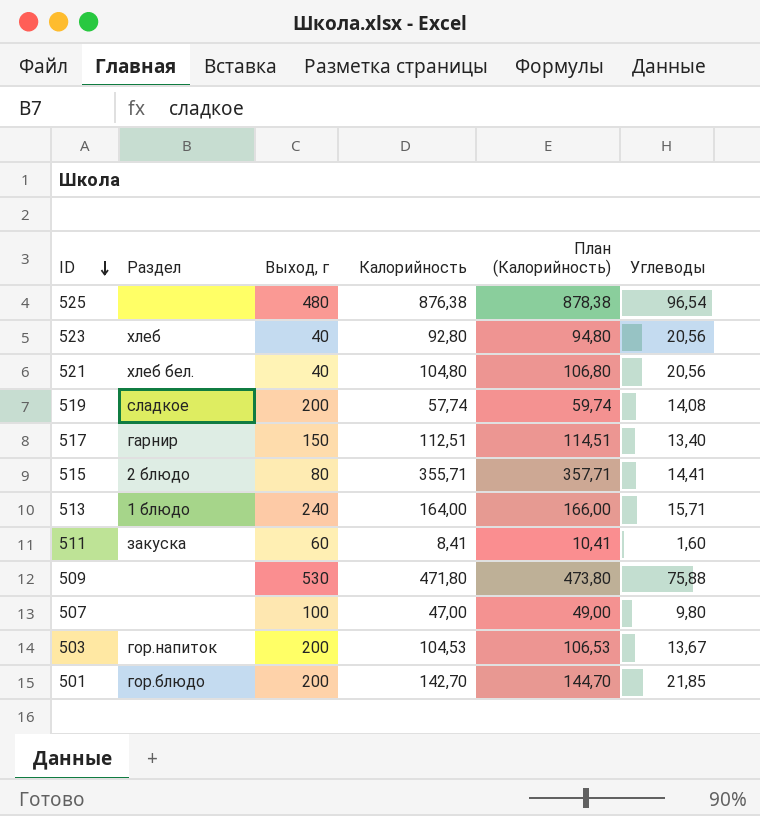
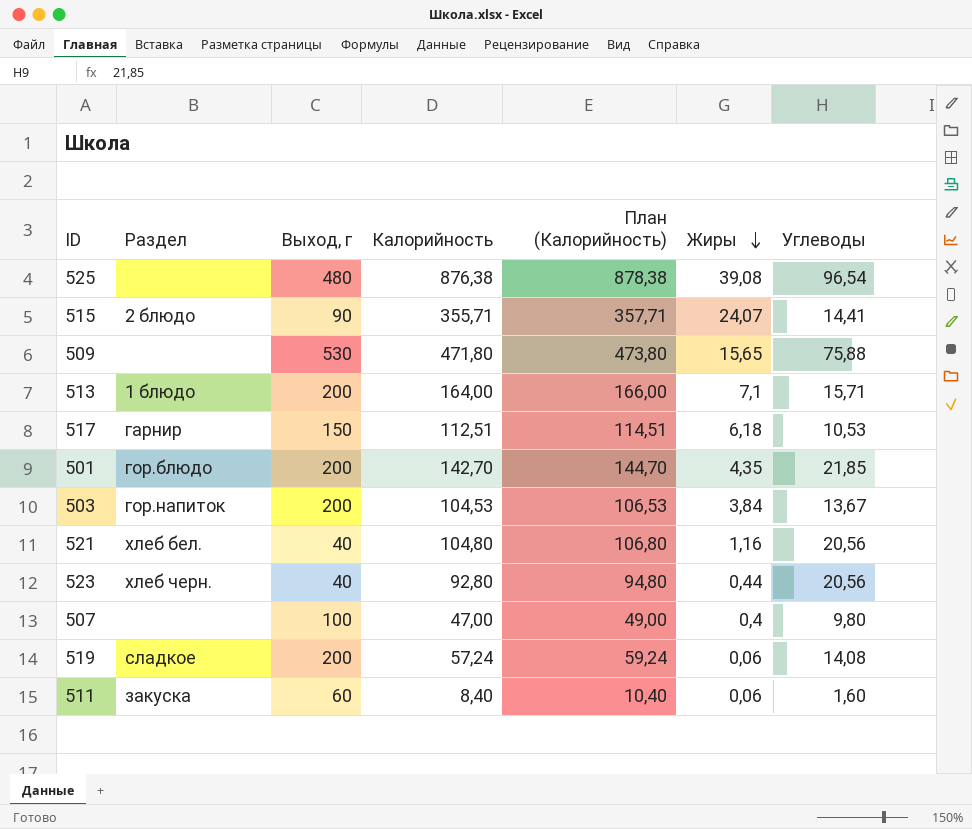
row order: ID descending -> Жиры descending
column Жиры | position: none -> 6
515 | Выход, г: 80 -> 90
513 | Выход, г: 240 -> 200
517 | Углеводы: 13,40 -> 10,53
523 | Раздел: хлеб -> хлеб черн.
519 | Калорийность: 57,74 -> 57,24
519 | План (Калорийность): 59,74 -> 59,24
511 | Калорийность: 8,41 -> 8,40
511 | План (Калорийность): 10,41 -> 10,40

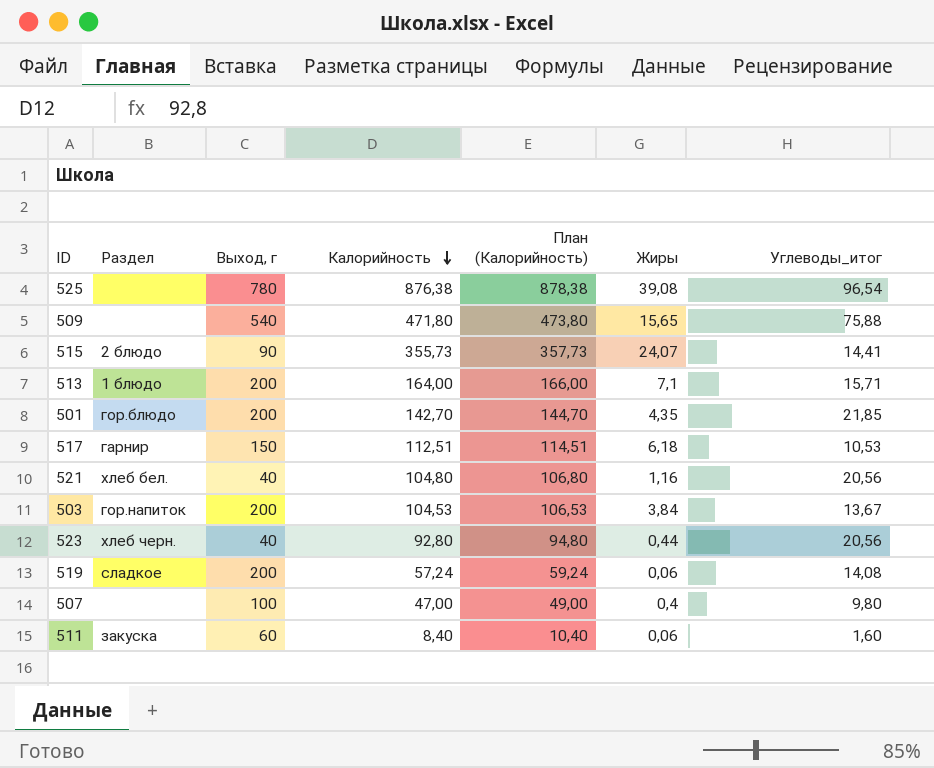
row order: Жиры descending -> Калорийность descending
column name: Углеводы -> Углеводы_итог
525 | Выход, г: 480 -> 780
509 | Выход, г: 530 -> 540
515 | Калорийность: 355,71 -> 355,73
515 | План (Калорийность): 357,71 -> 357,73

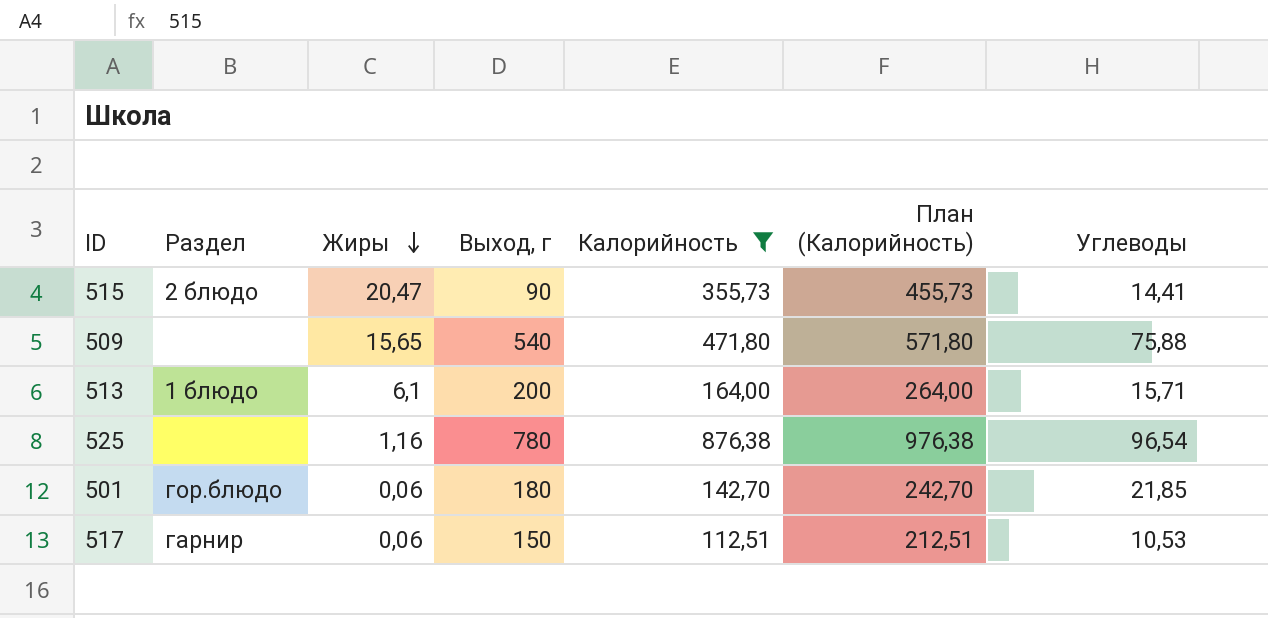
filter: none -> Калорийность >= 112,51
row order: Калорийность descending -> Жиры descending
column Жиры | position: 6 -> 3
column План (Калорийность) | formula: [Калорийность] + 2 -> [Калорийность] + 100
column name: Углеводы_итог -> Углеводы
515 | Жиры: 24,07 -> 20,47
513 | Жиры: 7,1 -> 6,1
525 | Жиры: 39,08 -> 1,16
501 | Жиры: 4,35 -> 0,06
501 | Выход, г: 200 -> 180
517 | Жиры: 6,18 -> 0,06

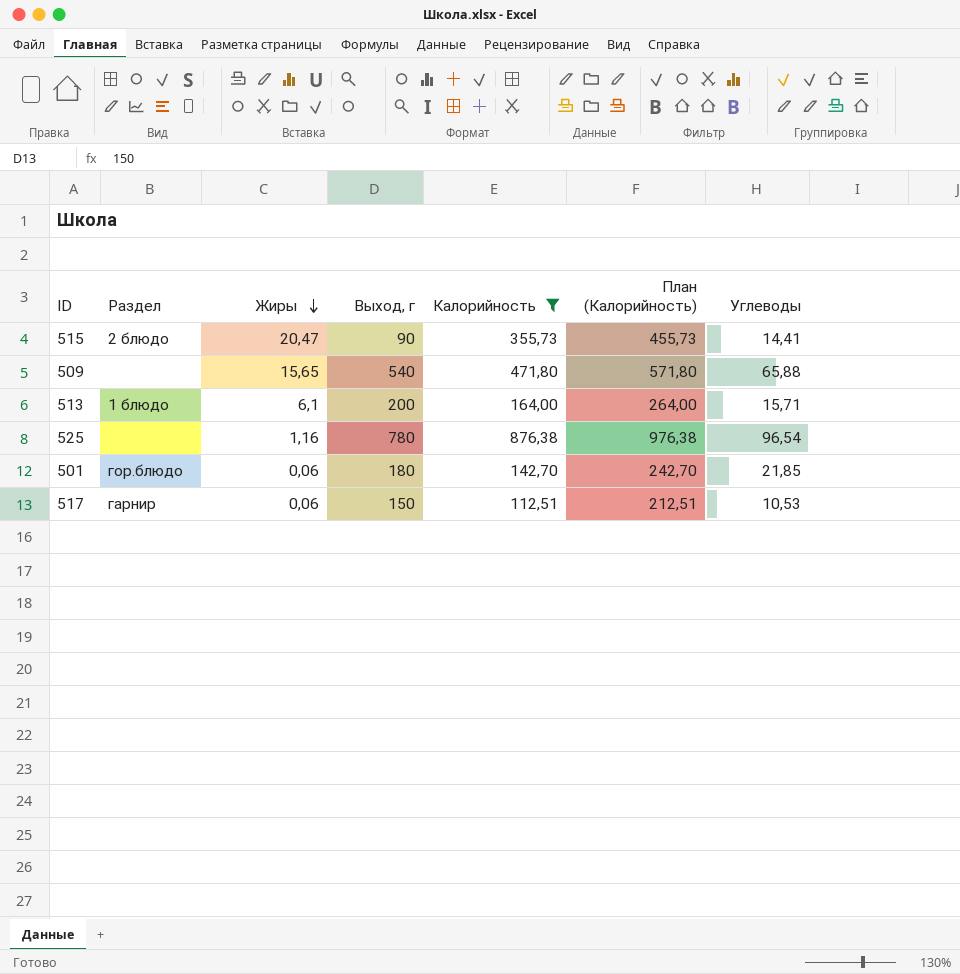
509 | Углеводы: 75,88 -> 65,88

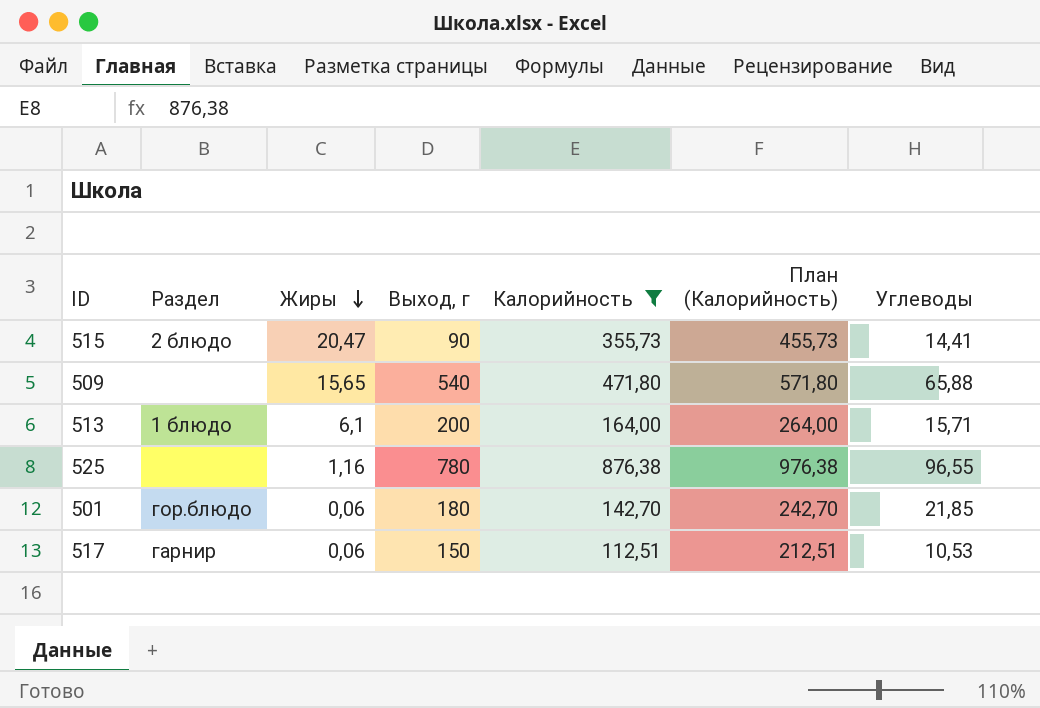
525 | Углеводы: 96,54 -> 96,55

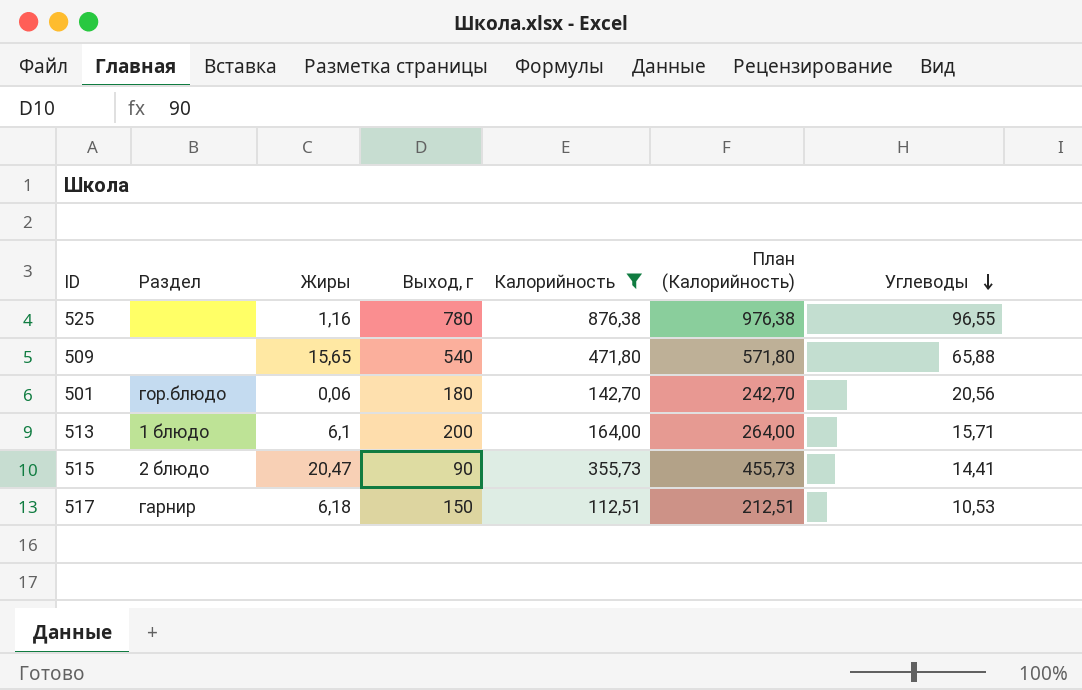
row order: Жиры descending -> Углеводы descending
501 | Углеводы: 21,85 -> 20,56
517 | Жиры: 0,06 -> 6,18

